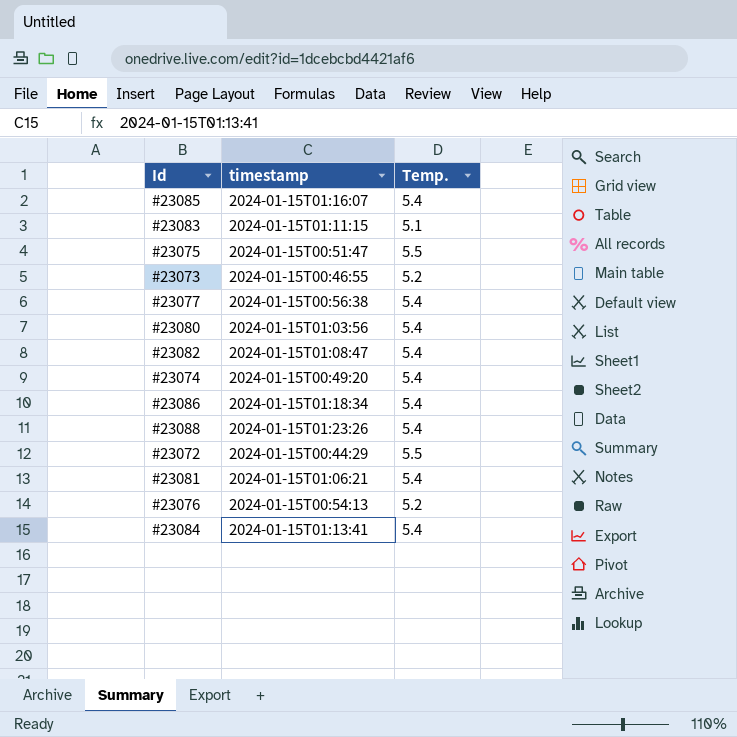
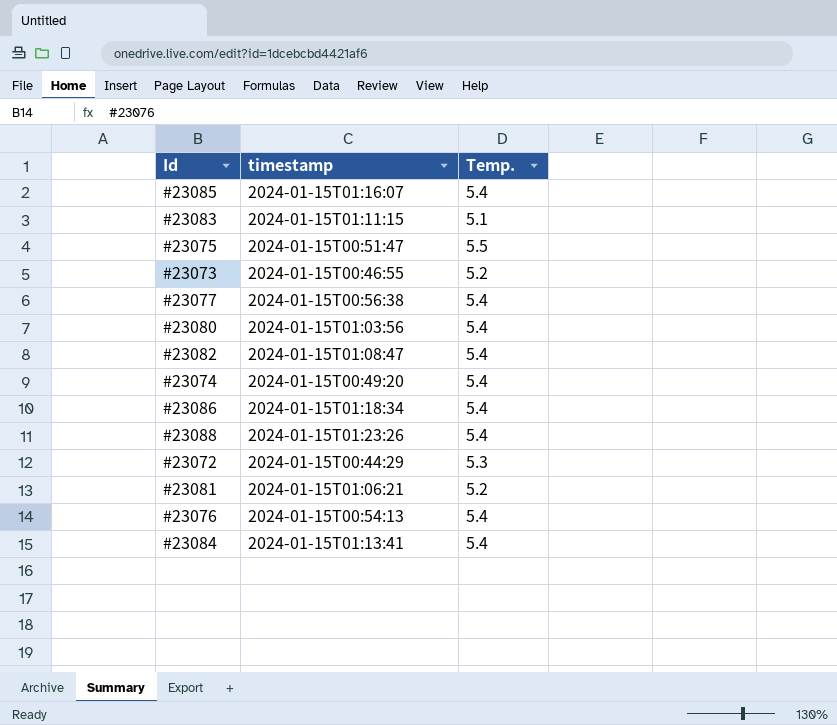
#23072 | Temp.: 5.5 -> 5.3
#23081 | Temp.: 5.4 -> 5.2
#23076 | Temp.: 5.2 -> 5.4

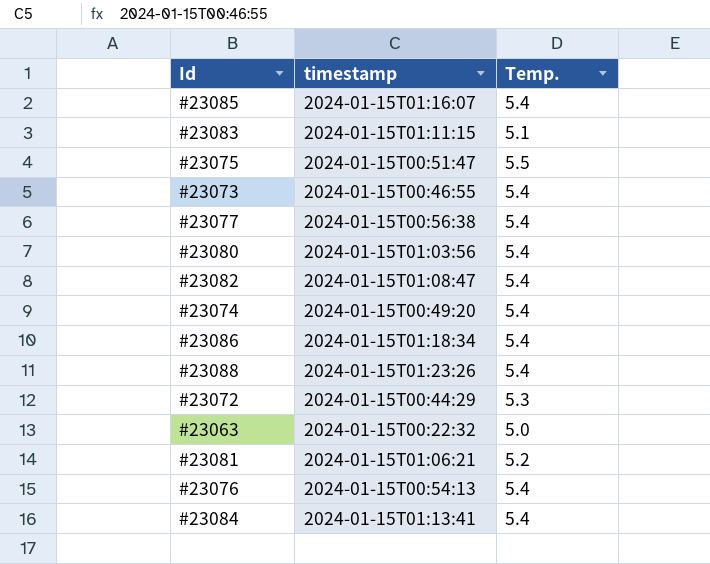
#23073 | Temp.: 5.2 -> 5.4
row #23063: none -> 2024-01-15T00:22:32 | 5.0

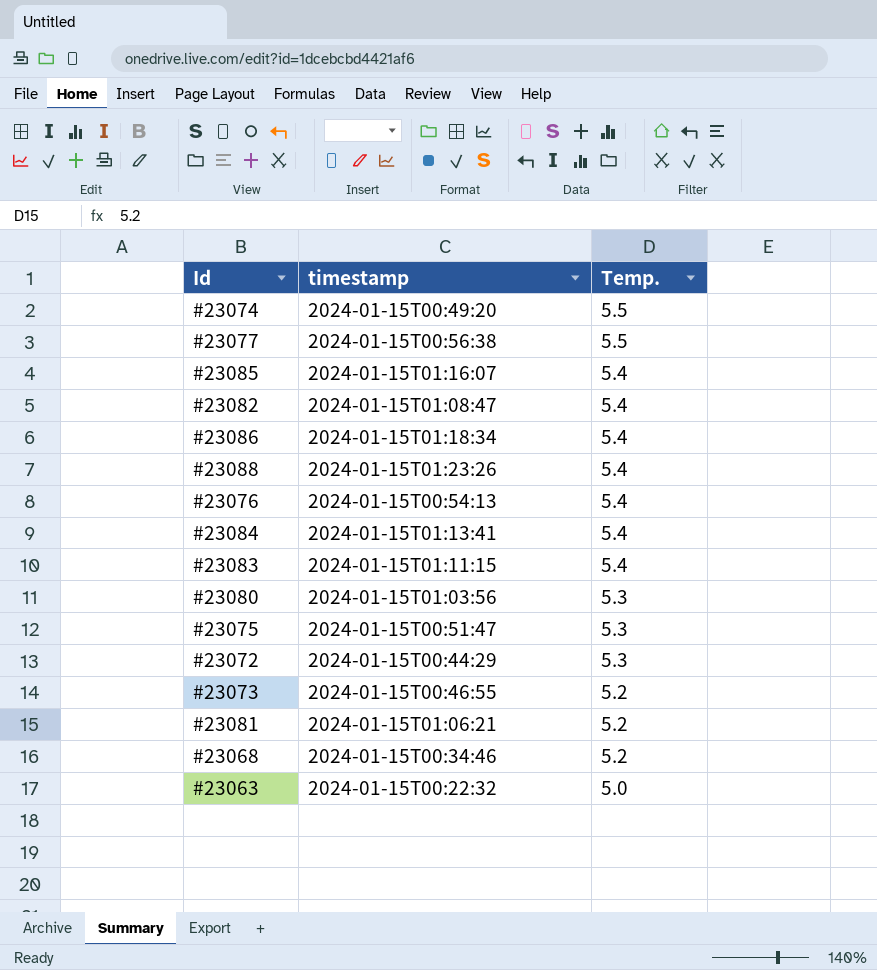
row order: none -> Temp. descending
#23074 | Temp.: 5.4 -> 5.5
#23077 | Temp.: 5.4 -> 5.5
#23083 | Temp.: 5.1 -> 5.4
#23080 | Temp.: 5.4 -> 5.3
#23075 | Temp.: 5.5 -> 5.3
#23073 | Temp.: 5.4 -> 5.2
row #23068: none -> 2024-01-15T00:34:46 | 5.2

